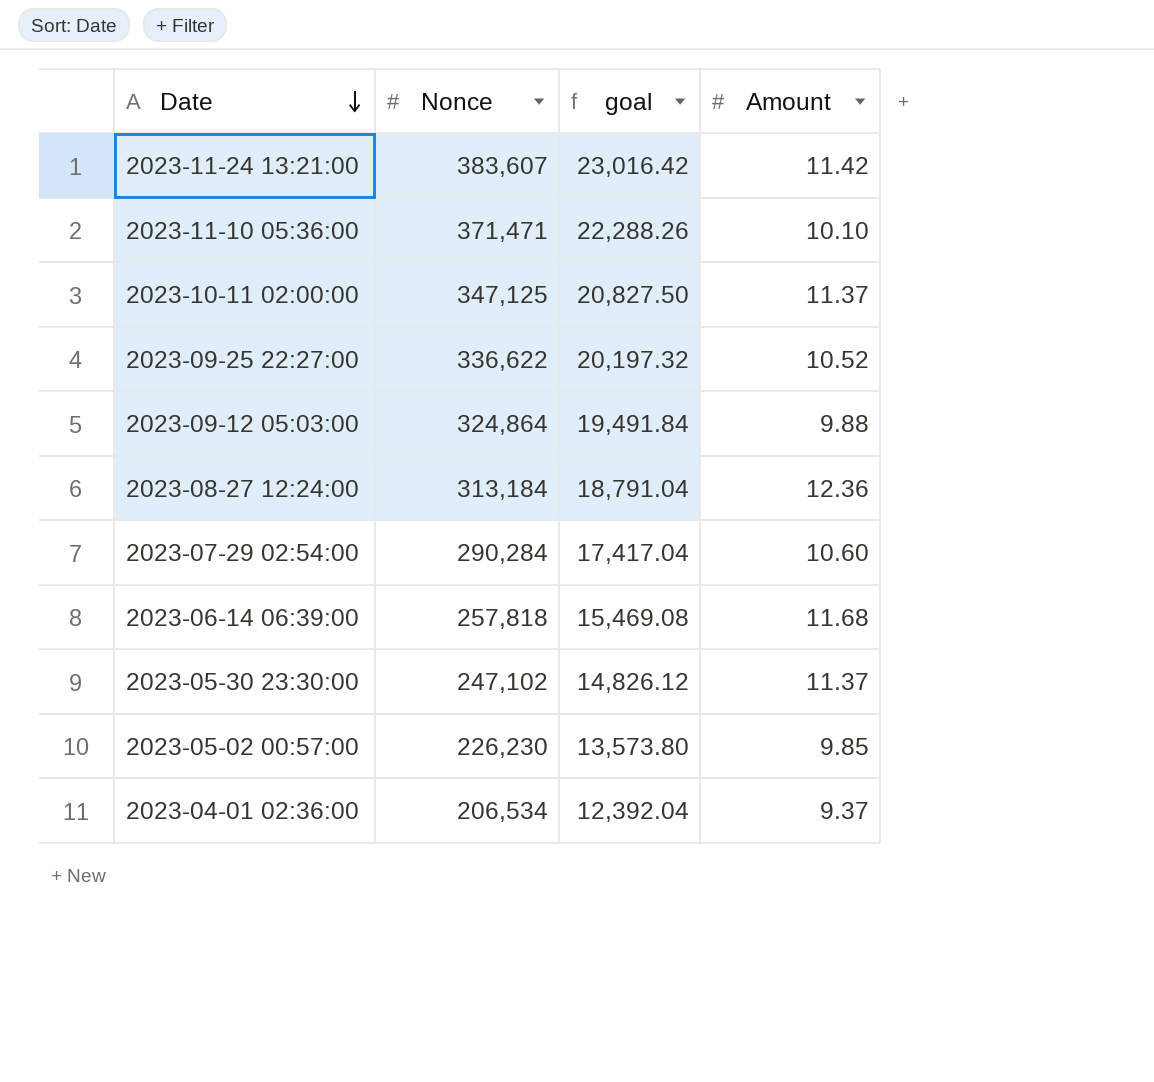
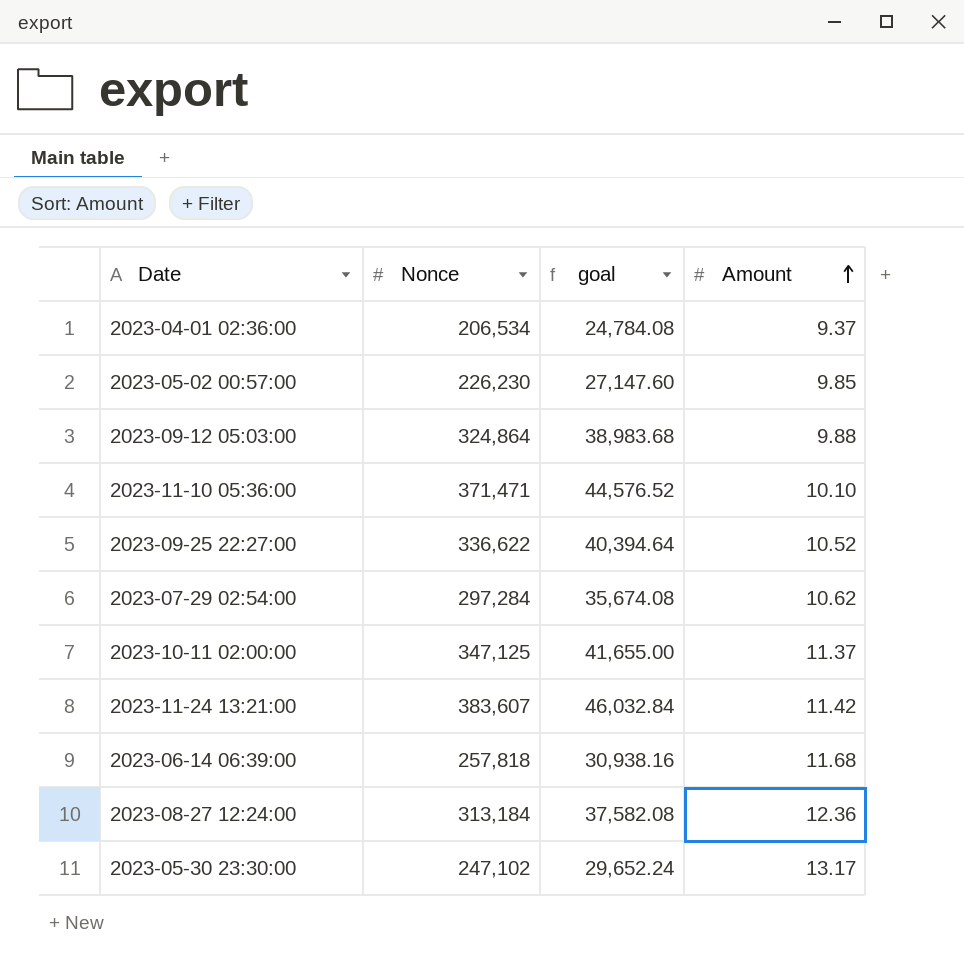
row order: Date descending -> Amount ascending
column goal | formula: [Nonce] * 0.06 -> [Nonce] * 0.12
2023-07-29 02:54:00 | Nonce: 290,284 -> 297,284
2023-07-29 02:54:00 | Amount: 10.60 -> 10.62
2023-05-30 23:30:00 | Amount: 11.37 -> 13.17

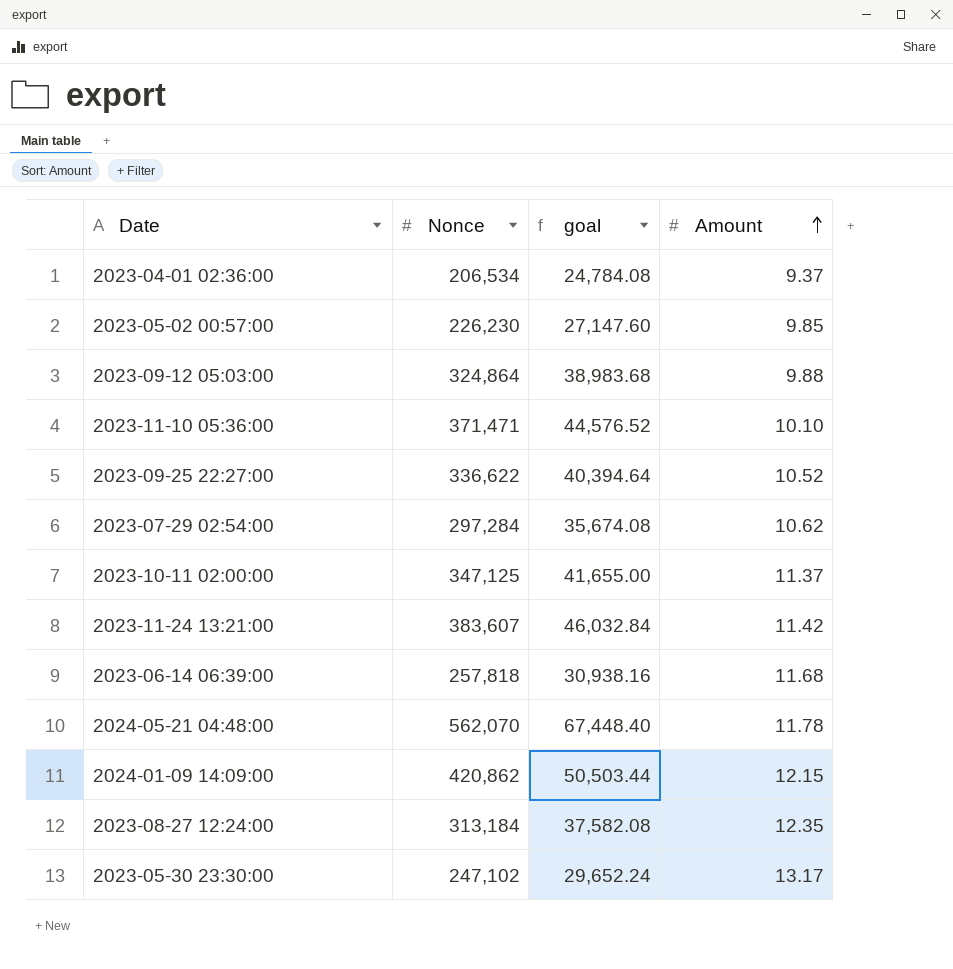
row 2024-05-21 04:48:00: none -> 562,070 | 67,448.40 | 11.78
row 2024-01-09 14:09:00: none -> 420,862 | 50,503.44 | 12.15
2023-08-27 12:24:00 | Amount: 12.36 -> 12.35

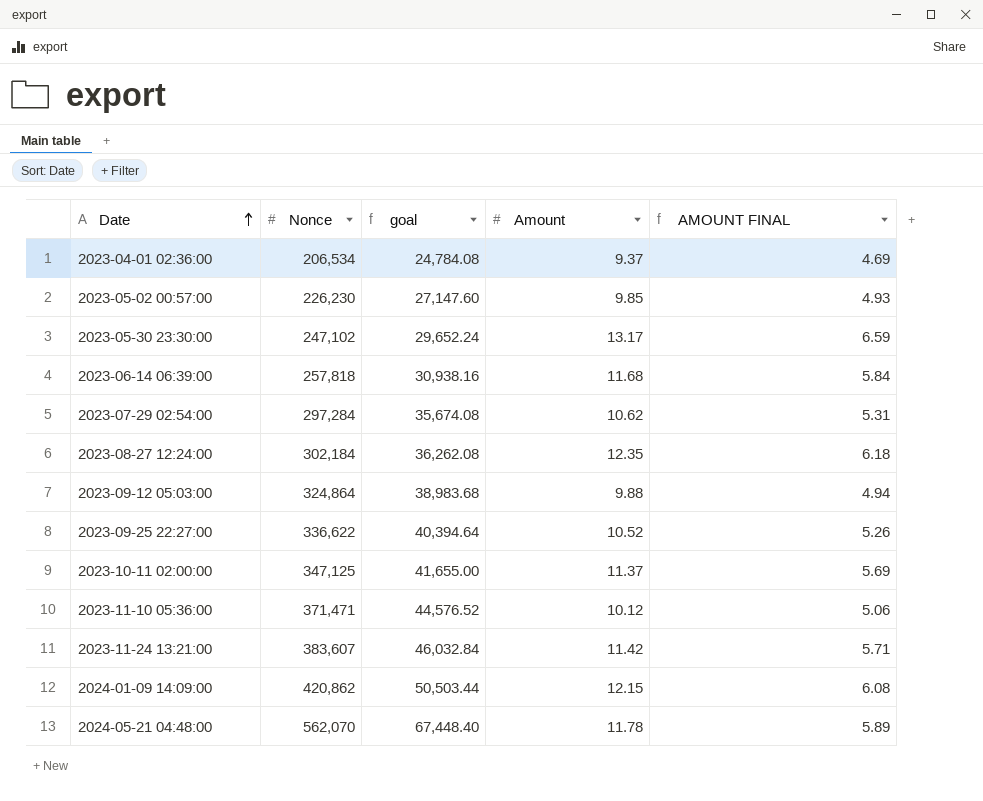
row order: Amount ascending -> Date ascending
column AMOUNT FINAL | formula: none -> [Amount] * 0.5
2023-08-27 12:24:00 | Nonce: 313,184 -> 302,184
2023-08-27 12:24:00 | goal: 37,582.08 -> 36,262.08
2023-11-10 05:36:00 | Amount: 10.10 -> 10.12

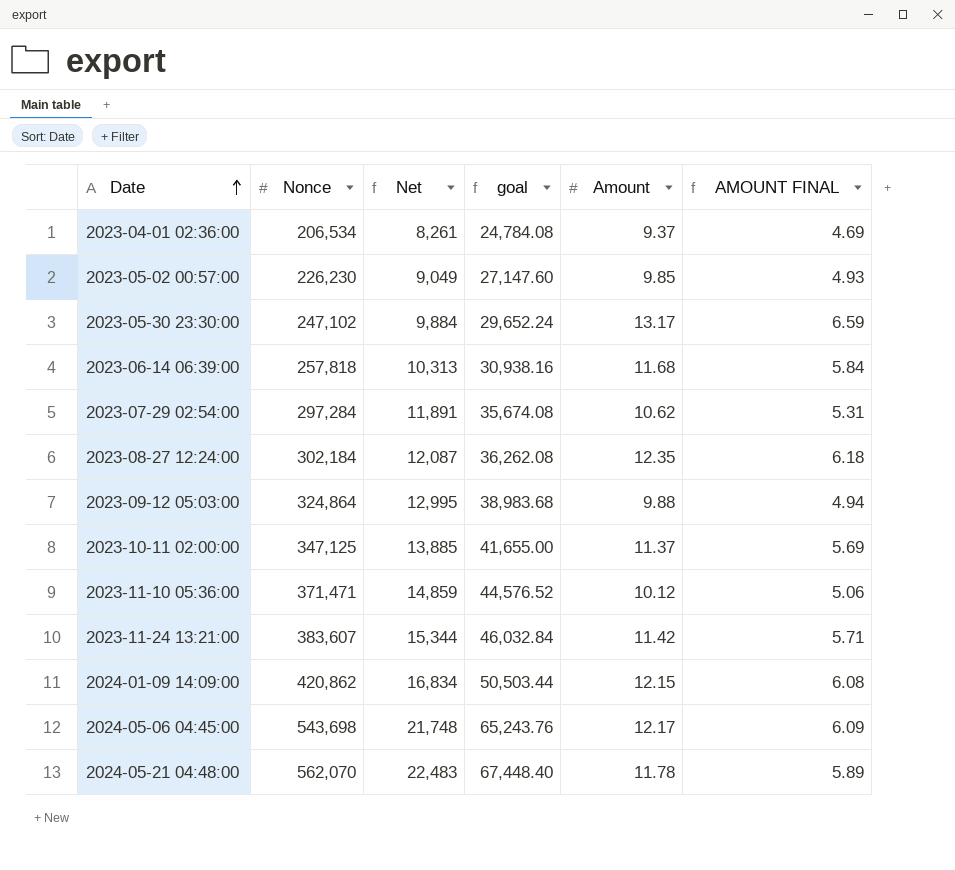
column Net | formula: none -> [Nonce] * 0.04
row 2023-09-25 22:27:00: 336,622 | 40,394.64 | 10.52 | 5.26 -> none
row 2024-05-06 04:45:00: none -> 543,698 | 21,748 | 65,243.76 | 12.17 | 6.09

